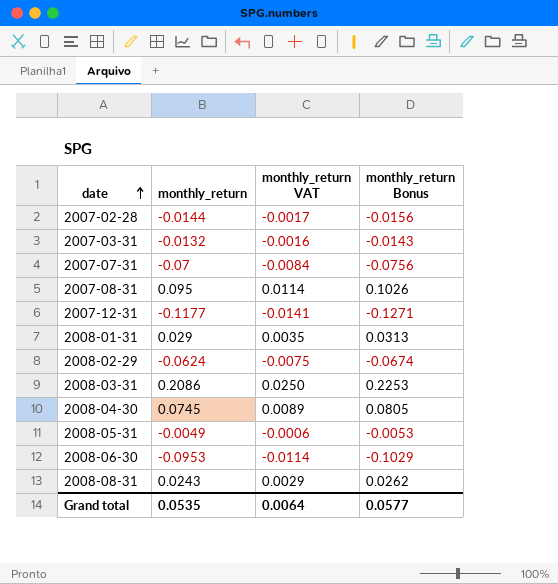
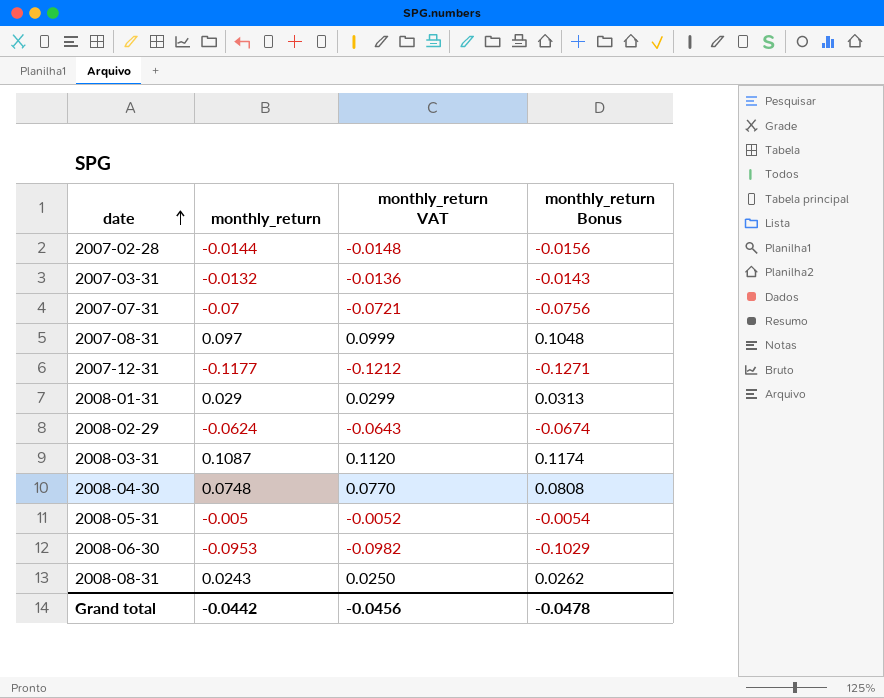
column monthly_return VAT | formula: [monthly_return] * 0.12 -> [monthly_return] * 1.03
2007-08-31 | monthly_return: 0.095 -> 0.097
2007-08-31 | monthly_return Bonus: 0.1026 -> 0.1048
2008-03-31 | monthly_return: 0.2086 -> 0.1087
2008-03-31 | monthly_return Bonus: 0.2253 -> 0.1174
2008-04-30 | monthly_return: 0.0745 -> 0.0748
2008-04-30 | monthly_return Bonus: 0.0805 -> 0.0808
2008-05-31 | monthly_return: -0.0049 -> -0.005
2008-05-31 | monthly_return Bonus: -0.0053 -> -0.0054
Grand total | monthly_return: 0.0535 -> -0.0442
Grand total | monthly_return VAT: 0.0064 -> -0.0456
Grand total | monthly_return Bonus: 0.0577 -> -0.0478

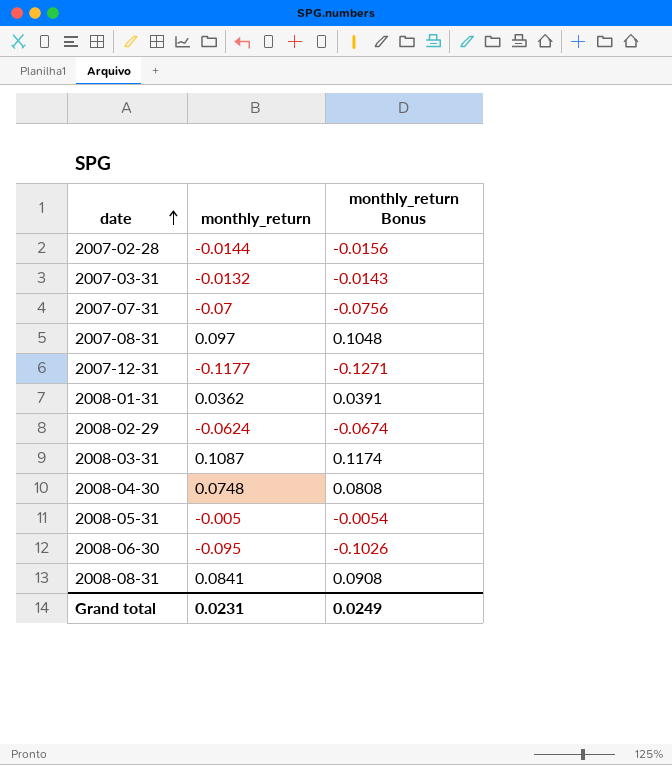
column monthly_return VAT | formula: [monthly_return] * 1.03 -> none
2008-01-31 | monthly_return: 0.029 -> 0.0362
2008-01-31 | monthly_return Bonus: 0.0313 -> 0.0391
2008-06-30 | monthly_return: -0.0953 -> -0.095
2008-06-30 | monthly_return Bonus: -0.1029 -> -0.1026
2008-08-31 | monthly_return: 0.0243 -> 0.0841
2008-08-31 | monthly_return Bonus: 0.0262 -> 0.0908
Grand total | monthly_return: -0.0442 -> 0.0231
Grand total | monthly_return Bonus: -0.0478 -> 0.0249

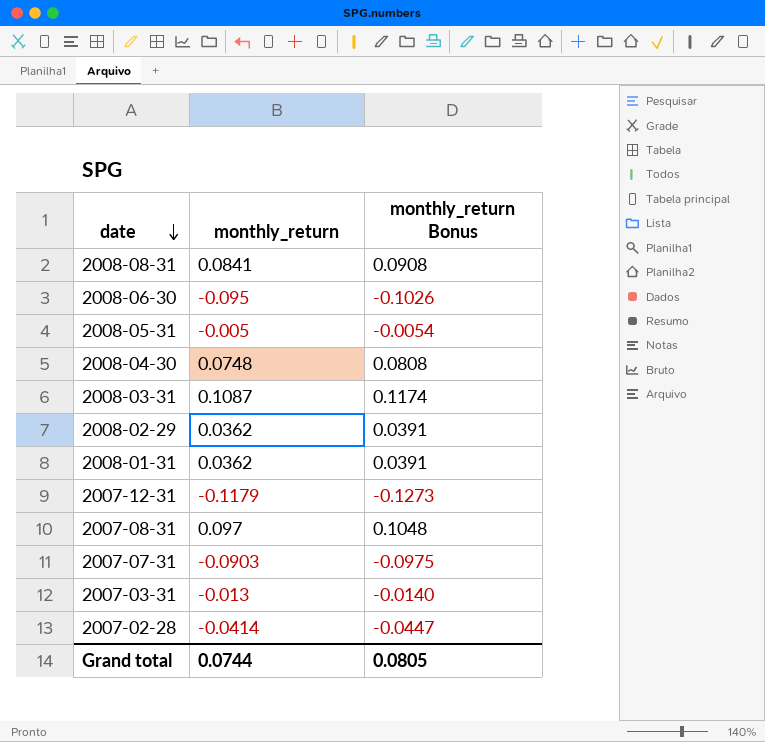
row order: date ascending -> date descending
2008-02-29 | monthly_return: -0.0624 -> 0.0362
2008-02-29 | monthly_return Bonus: -0.0674 -> 0.0391
2007-12-31 | monthly_return: -0.1177 -> -0.1179
2007-12-31 | monthly_return Bonus: -0.1271 -> -0.1273
2007-07-31 | monthly_return: -0.07 -> -0.0903
2007-07-31 | monthly_return Bonus: -0.0756 -> -0.0975
2007-03-31 | monthly_return: -0.0132 -> -0.013
2007-03-31 | monthly_return Bonus: -0.0143 -> -0.0140
2007-02-28 | monthly_return: -0.0144 -> -0.0414
2007-02-28 | monthly_return Bonus: -0.0156 -> -0.0447
Grand total | monthly_return: 0.0231 -> 0.0744
Grand total | monthly_return Bonus: 0.0249 -> 0.0805

